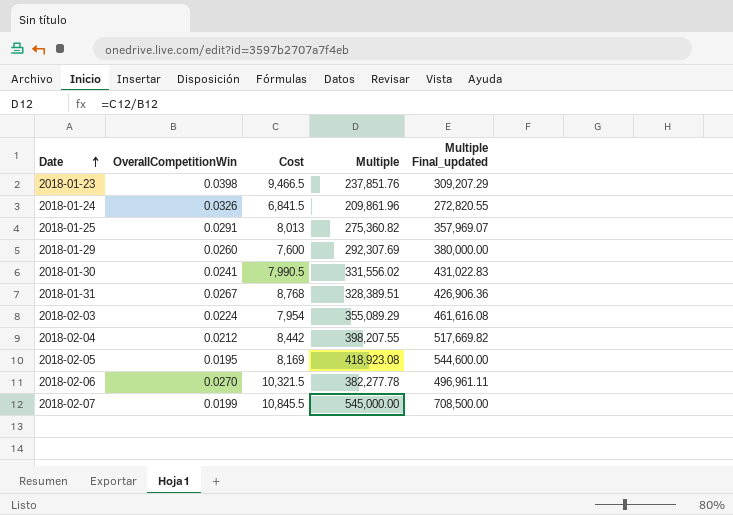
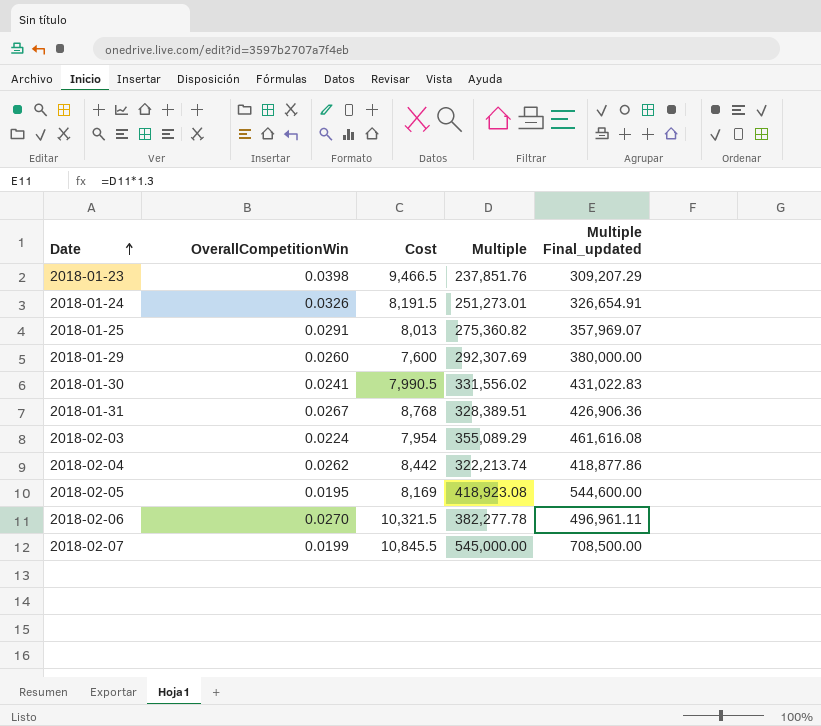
2018-01-24 | Cost: 6,841.5 -> 8,191.5
2018-01-24 | Multiple: 209,861.96 -> 251,273.01
2018-01-24 | Multiple Final_updated: 272,820.55 -> 326,654.91
2018-02-04 | OverallCompetitionWin: 0.0212 -> 0.0262
2018-02-04 | Multiple: 398,207.55 -> 322,213.74
2018-02-04 | Multiple Final_updated: 517,669.82 -> 418,877.86

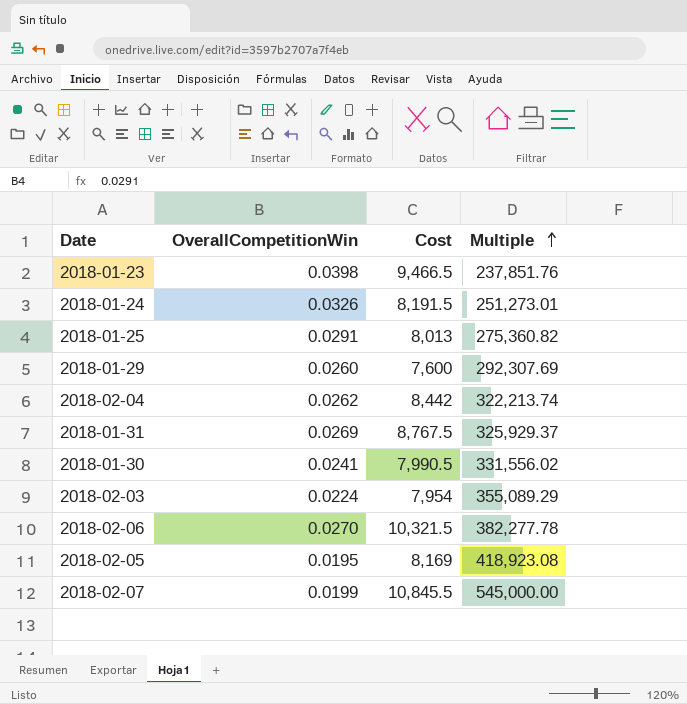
row order: Date ascending -> Multiple ascending
column Multiple Final_updated | formula: [Multiple] * 1.3 -> none
2018-01-31 | OverallCompetitionWin: 0.0267 -> 0.0269
2018-01-31 | Cost: 8,768 -> 8,767.5
2018-01-31 | Multiple: 328,389.51 -> 325,929.37

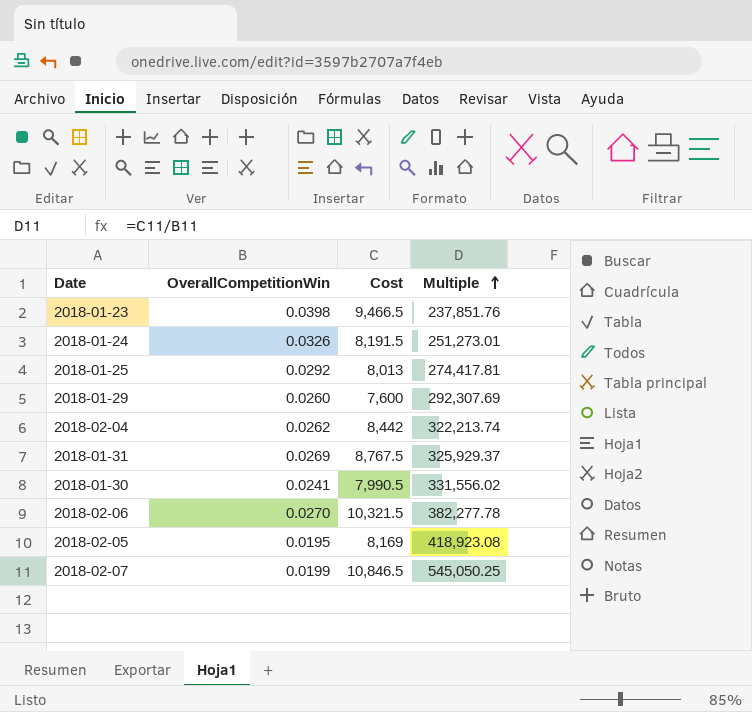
row 2018-02-03: 0.0224 | 7,954 | 355,089.29 -> none
2018-01-25 | OverallCompetitionWin: 0.0291 -> 0.0292
2018-01-25 | Multiple: 275,360.82 -> 274,417.81
2018-02-07 | Cost: 10,845.5 -> 10,846.5
2018-02-07 | Multiple: 545,000.00 -> 545,050.25

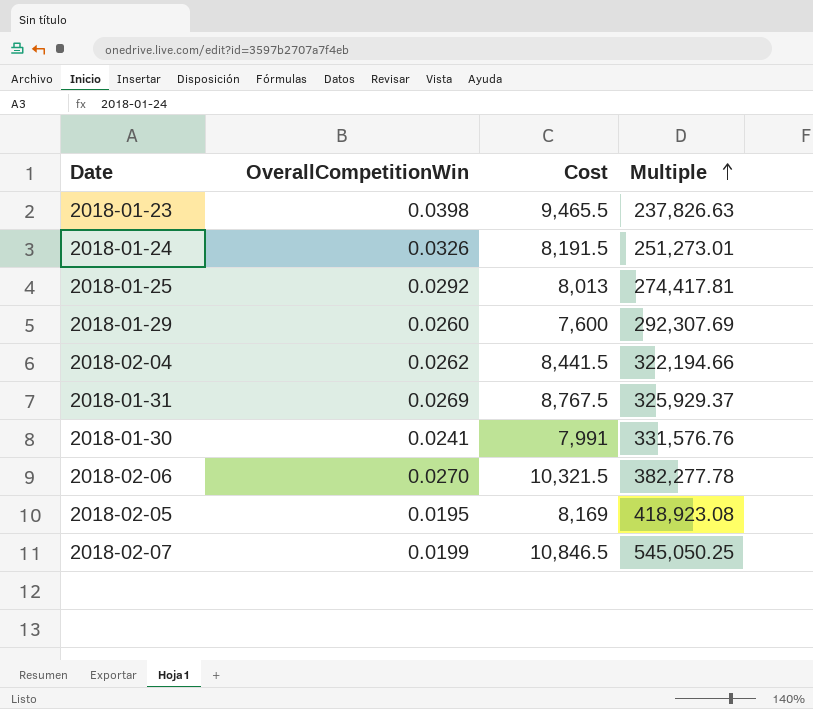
2018-01-23 | Cost: 9,466.5 -> 9,465.5
2018-01-23 | Multiple: 237,851.76 -> 237,826.63
2018-02-04 | Cost: 8,442 -> 8,441.5
2018-02-04 | Multiple: 322,213.74 -> 322,194.66
2018-01-30 | Cost: 7,990.5 -> 7,991
2018-01-30 | Multiple: 331,556.02 -> 331,576.76

